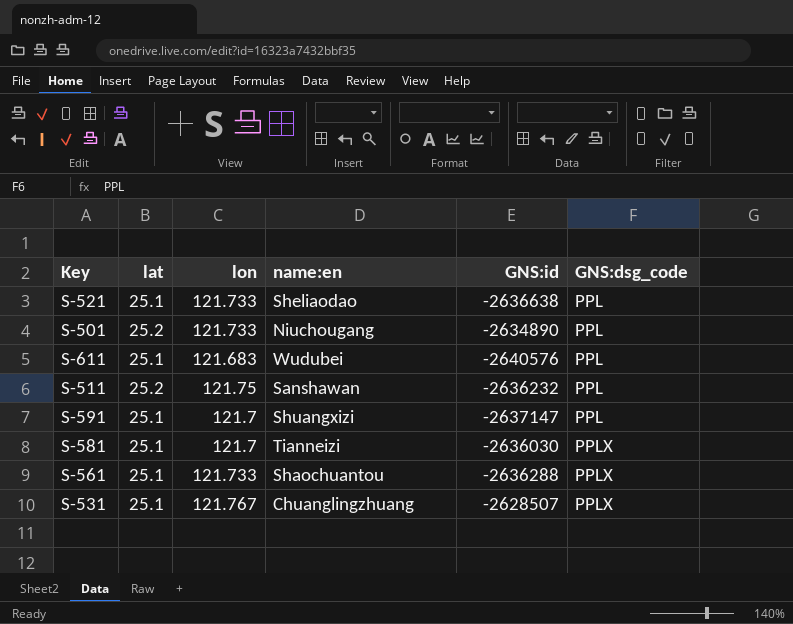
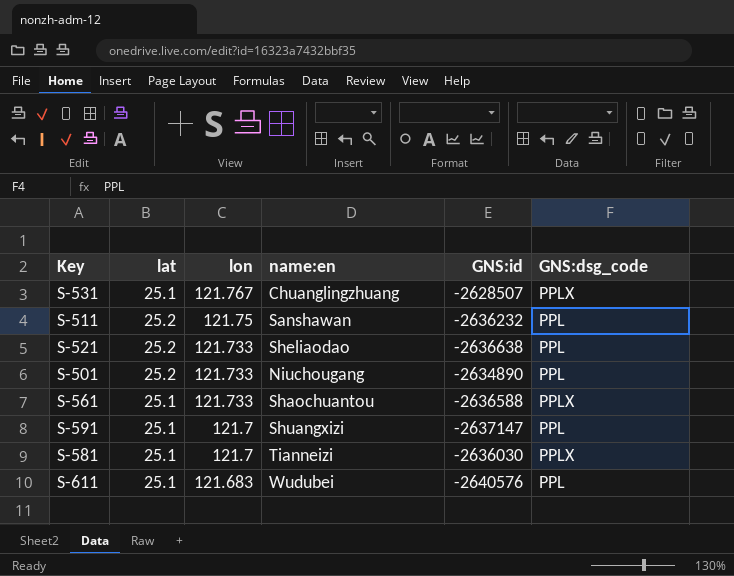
row order: GNS:dsg_code ascending -> lon descending
S-521 | lat: 25.1 -> 25.2
S-561 | GNS:id: -2636288 -> -2636588

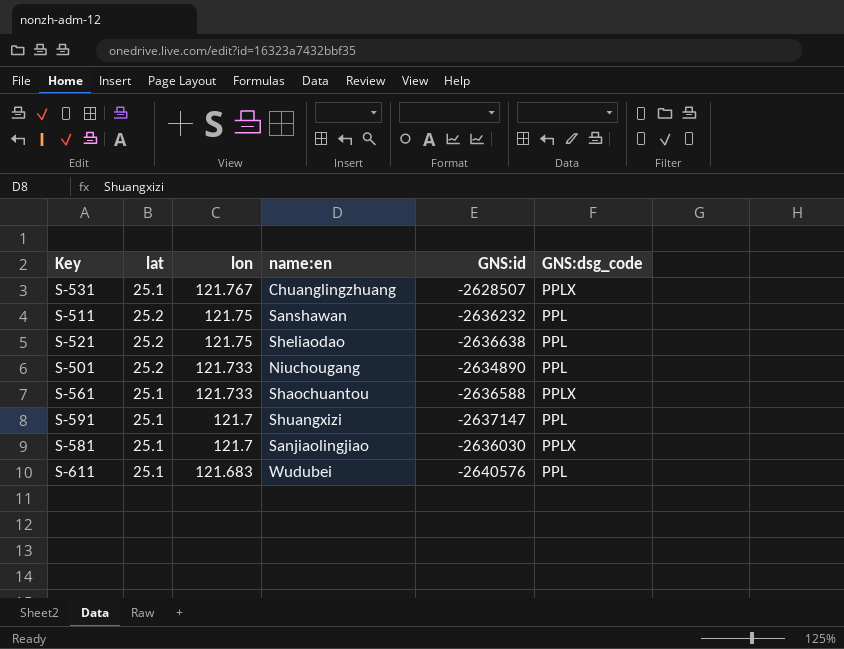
S-521 | lon: 121.733 -> 121.75
S-581 | name:en: Tianneizi -> Sanjiaolingjiao

